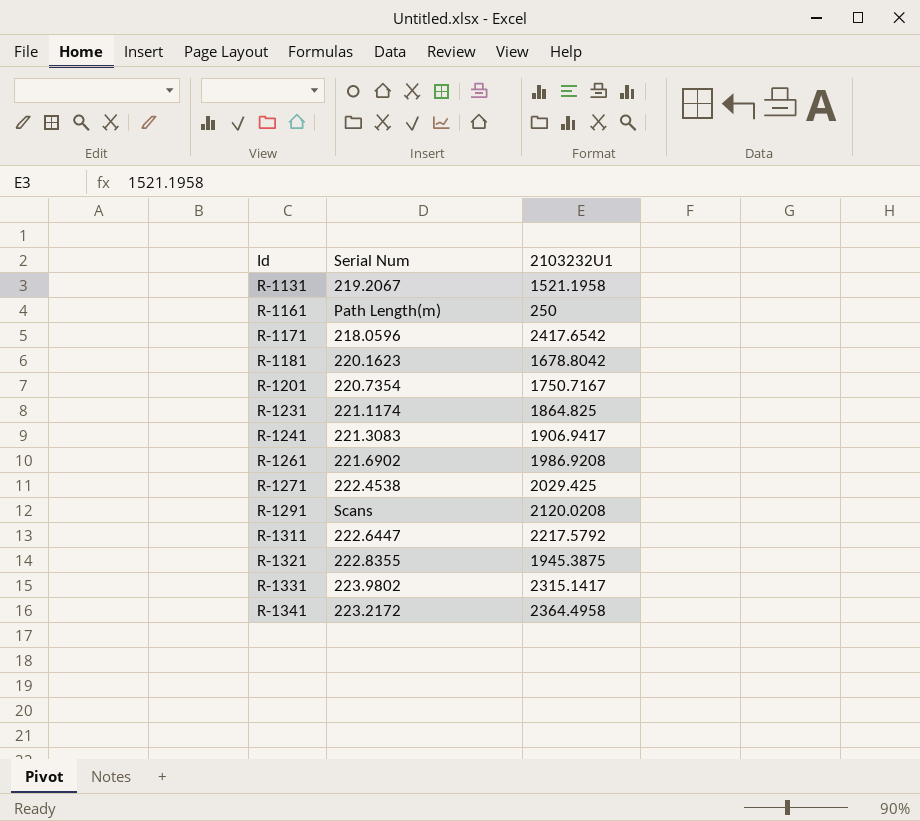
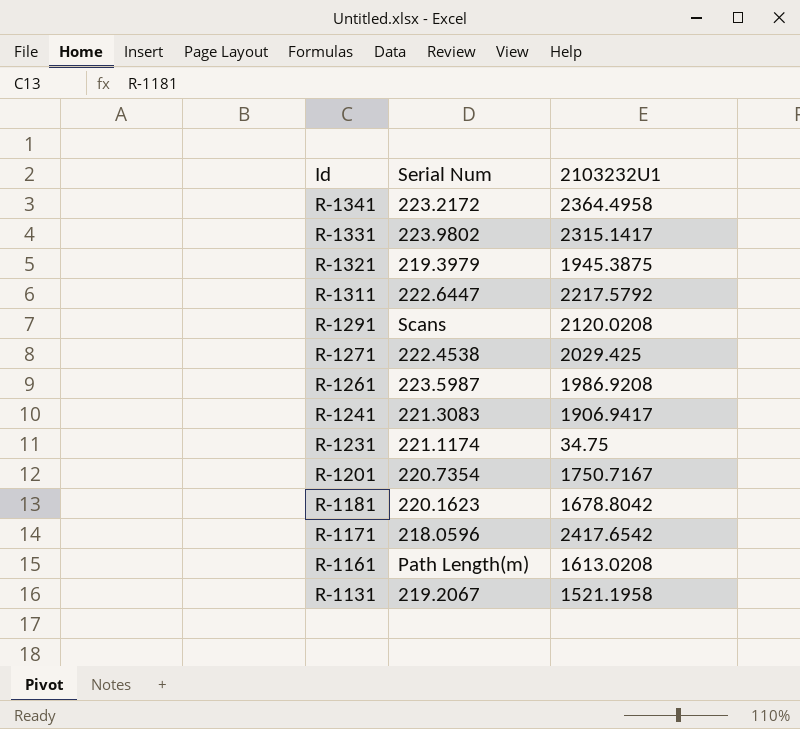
row order: Id ascending -> Id descending
R-1321 | Serial Num: 222.8355 -> 219.3979
R-1261 | Serial Num: 221.6902 -> 223.5987
R-1231 | 2103232U1: 1864.825 -> 34.75
R-1161 | 2103232U1: 250 -> 1613.0208

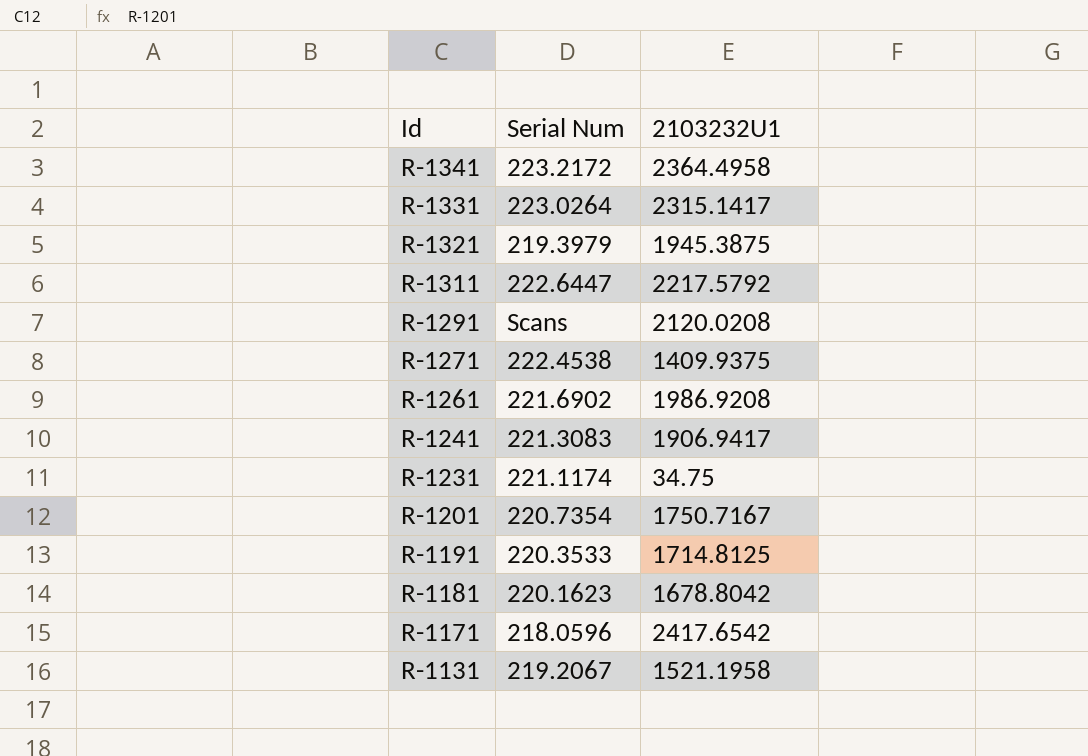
row R-1161: Path Length(m) | 1613.0208 -> none
R-1331 | Serial Num: 223.9802 -> 223.0264
R-1271 | 2103232U1: 2029.425 -> 1409.9375
R-1261 | Serial Num: 223.5987 -> 221.6902
row R-1191: none -> 220.3533 | 1714.8125

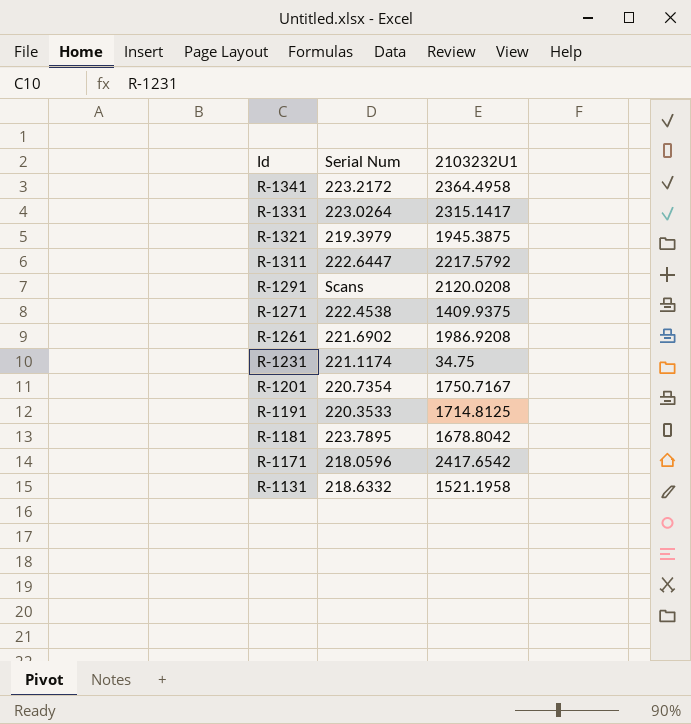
row R-1241: 221.3083 | 1906.9417 -> none
R-1181 | Serial Num: 220.1623 -> 223.7895
R-1131 | Serial Num: 219.2067 -> 218.6332

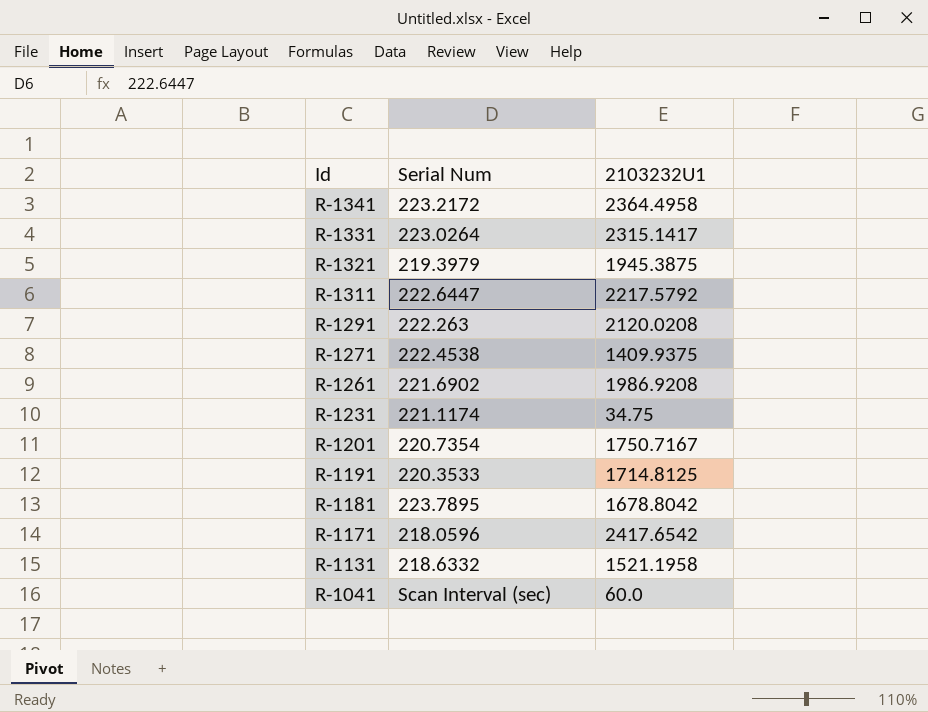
R-1291 | Serial Num: Scans -> 222.263
row R-1041: none -> Scan Interval (sec) | 60.0

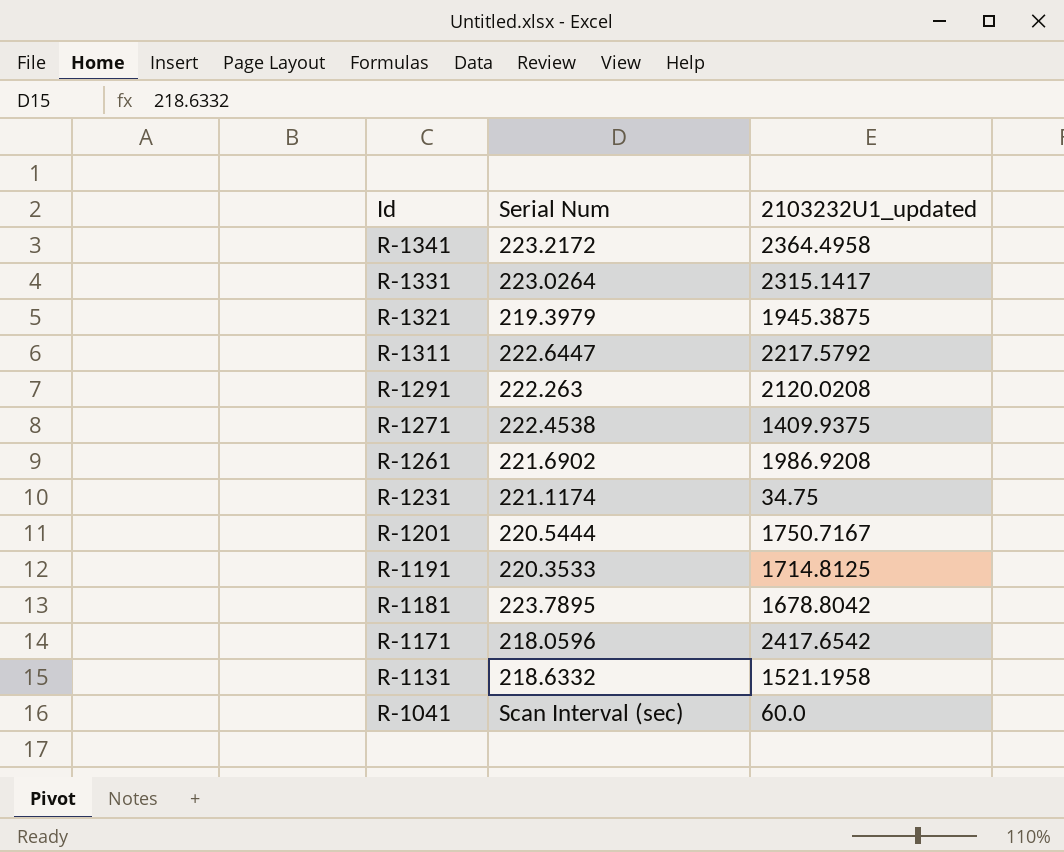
column name: 2103232U1 -> 2103232U1_updated
R-1201 | Serial Num: 220.7354 -> 220.5444

